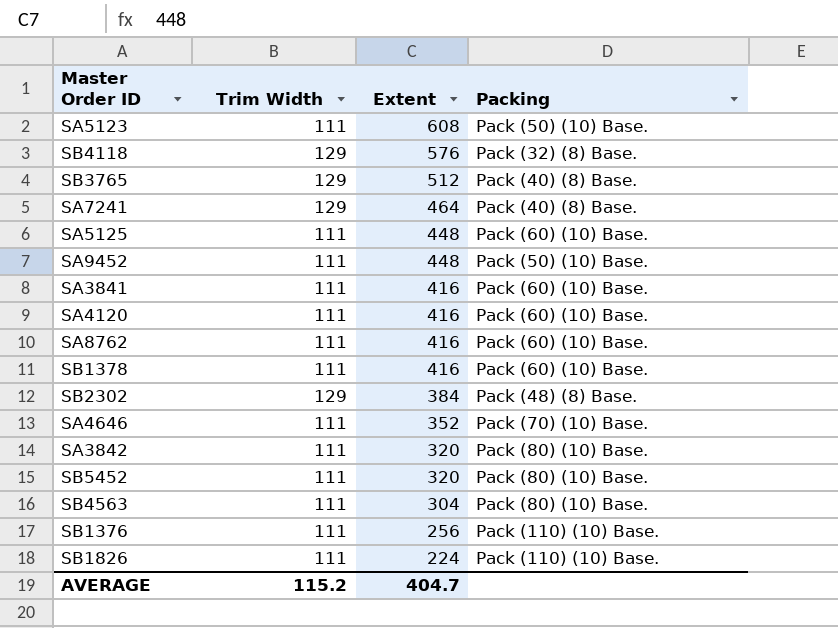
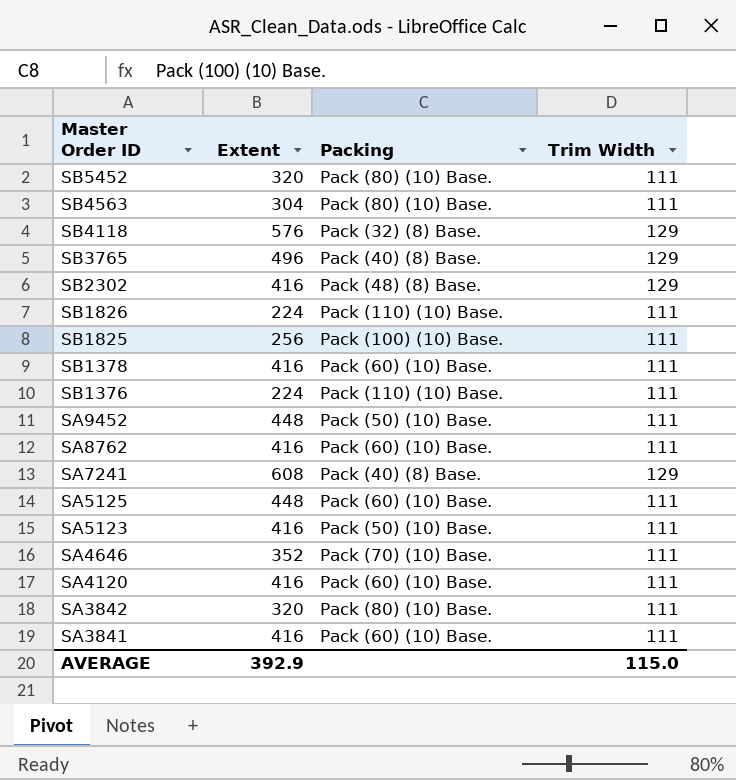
row order: Extent descending -> Master Order ID descending
column Trim Width | position: 2 -> 4
SB3765 | Extent: 512 -> 496
SB2302 | Extent: 384 -> 416
row SB1825: none -> 256 | Pack (100) (10) Base. | 111
SB1376 | Extent: 256 -> 224
SA7241 | Extent: 464 -> 608
SA5123 | Extent: 608 -> 416
AVERAGE | Extent: 404.7 -> 392.9
AVERAGE | Trim Width: 115.2 -> 115.0

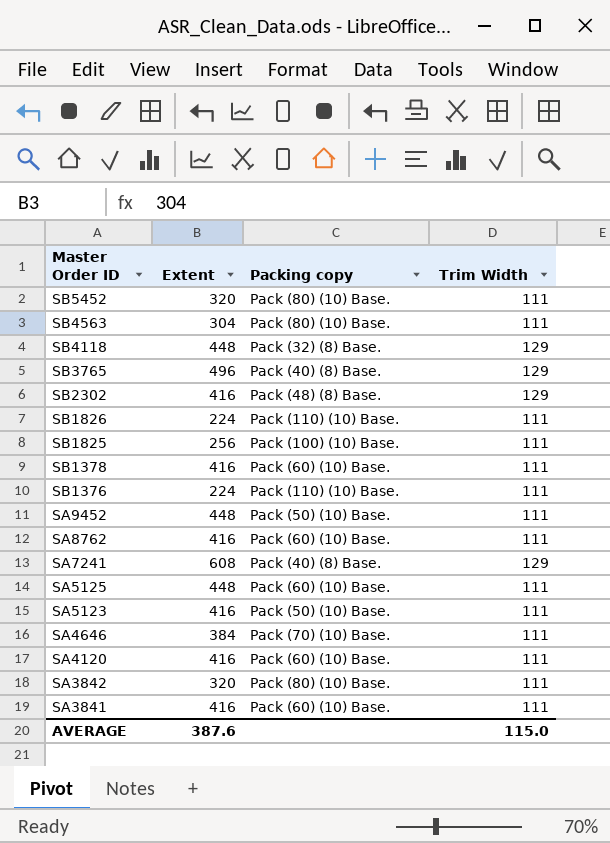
column name: Packing -> Packing copy
SB4118 | Extent: 576 -> 448
SA4646 | Extent: 352 -> 384
AVERAGE | Extent: 392.9 -> 387.6

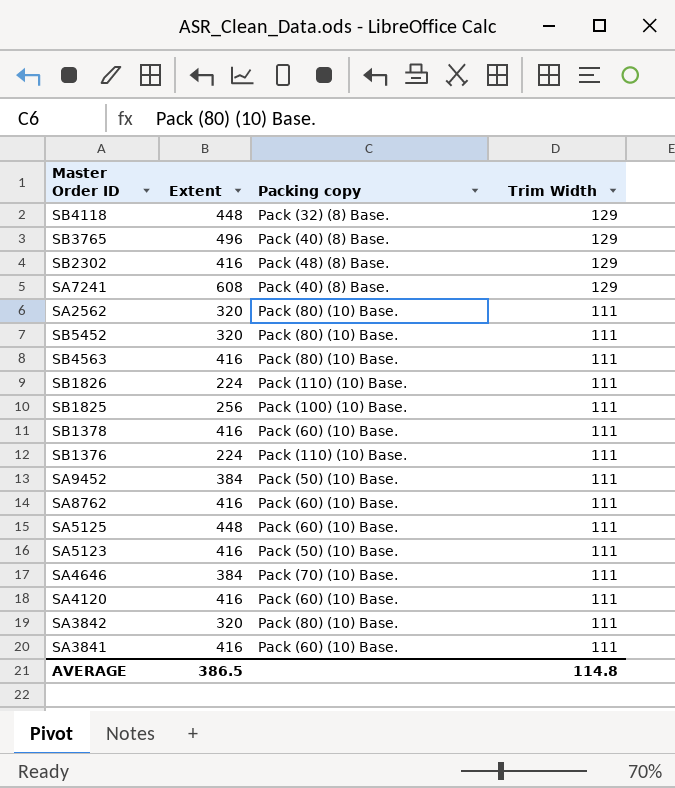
row order: Master Order ID descending -> Trim Width descending
row SA2562: none -> 320 | Pack (80) (10) Base. | 111
SB4563 | Extent: 304 -> 416
SA9452 | Extent: 448 -> 384
AVERAGE | Extent: 387.6 -> 386.5
AVERAGE | Trim Width: 115.0 -> 114.8

